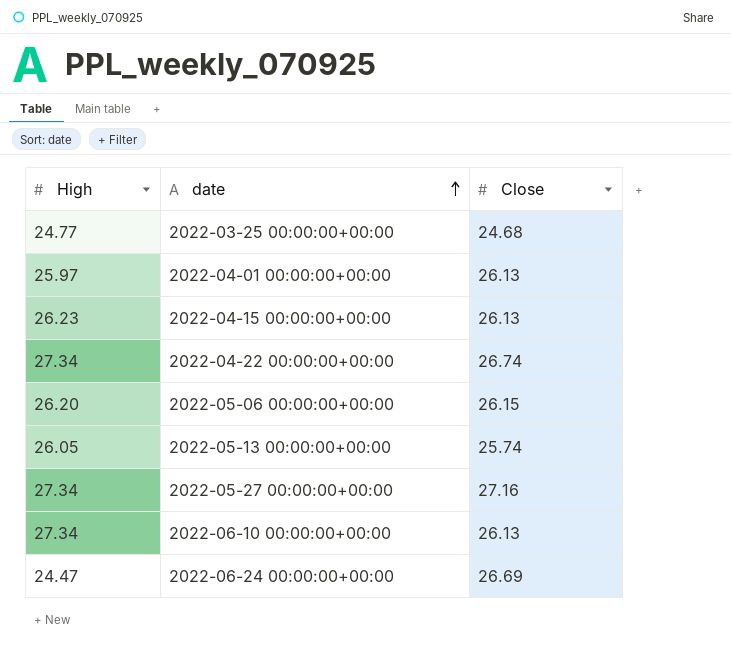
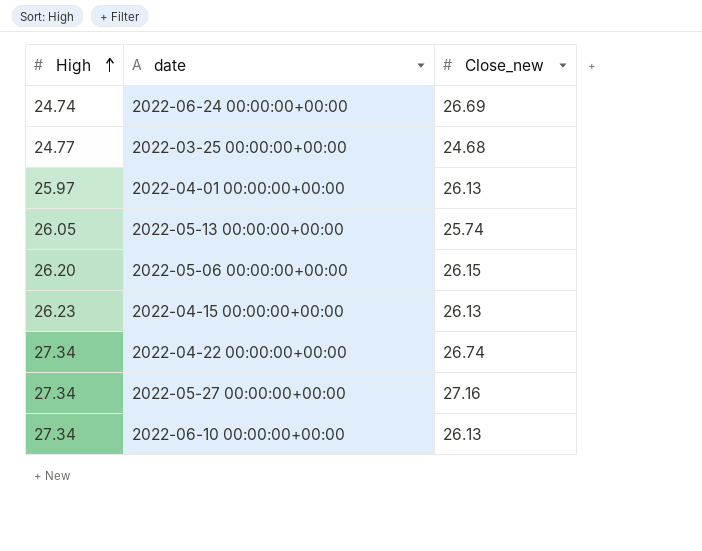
row order: date ascending -> High ascending
column name: Close -> Close_new
2022-06-24 00:00:00+00:00 | High: 24.47 -> 24.74

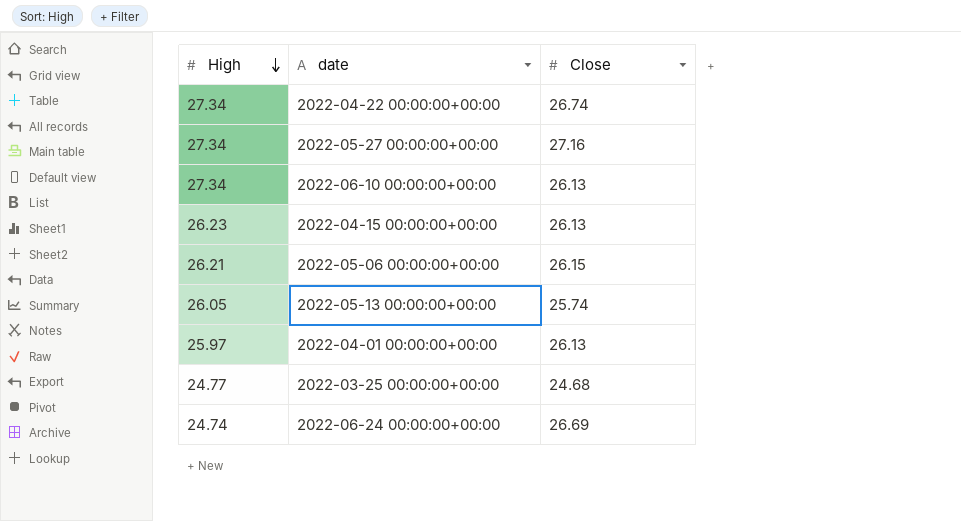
row order: High ascending -> High descending
column name: Close_new -> Close
2022-05-06 00:00:00+00:00 | High: 26.20 -> 26.21

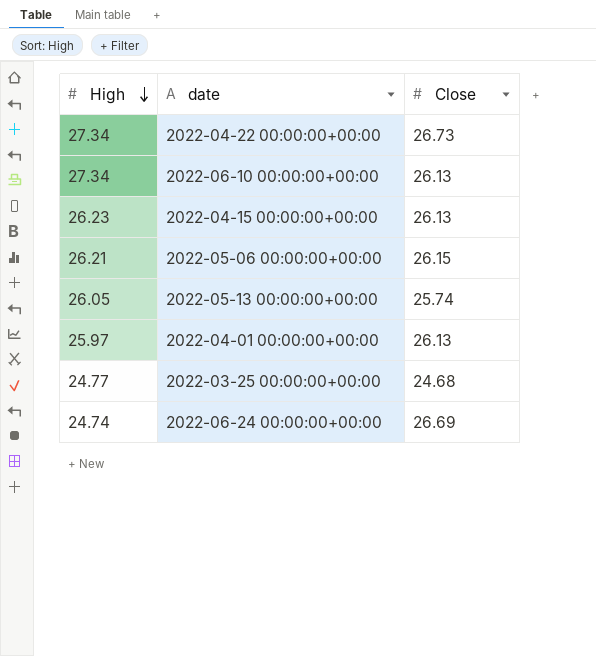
row 2022-05-27 00:00:00+00:00: 27.34 | 27.16 -> none
2022-04-22 00:00:00+00:00 | Close: 26.74 -> 26.73

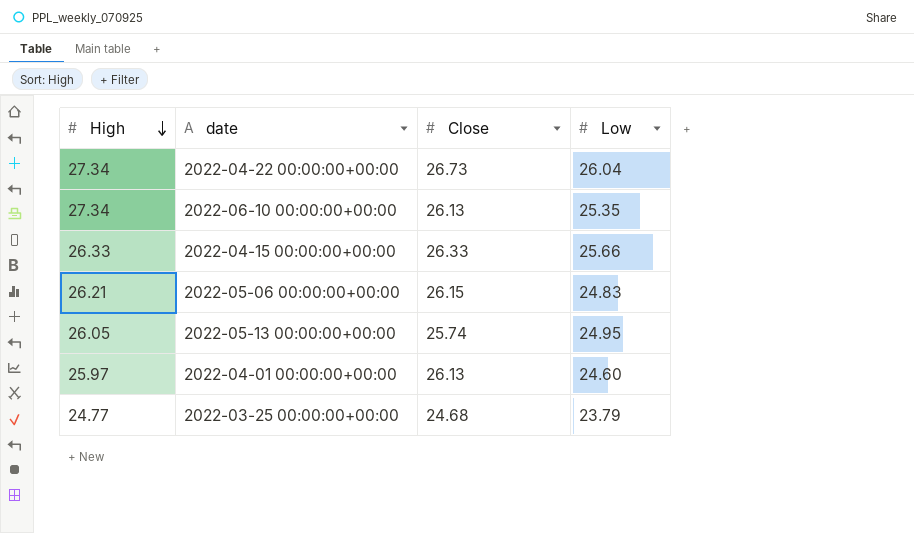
column Low | position: none -> 4
row 2022-06-24 00:00:00+00:00: 24.74 | 26.69 -> none
2022-04-15 00:00:00+00:00 | High: 26.23 -> 26.33
2022-04-15 00:00:00+00:00 | Close: 26.13 -> 26.33

